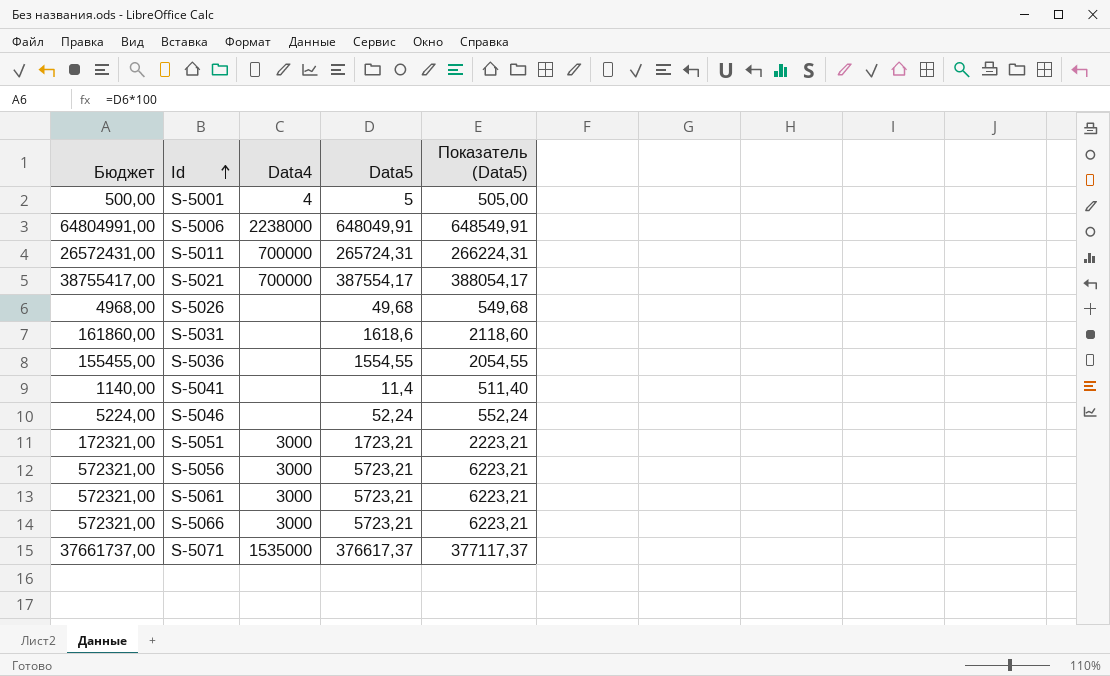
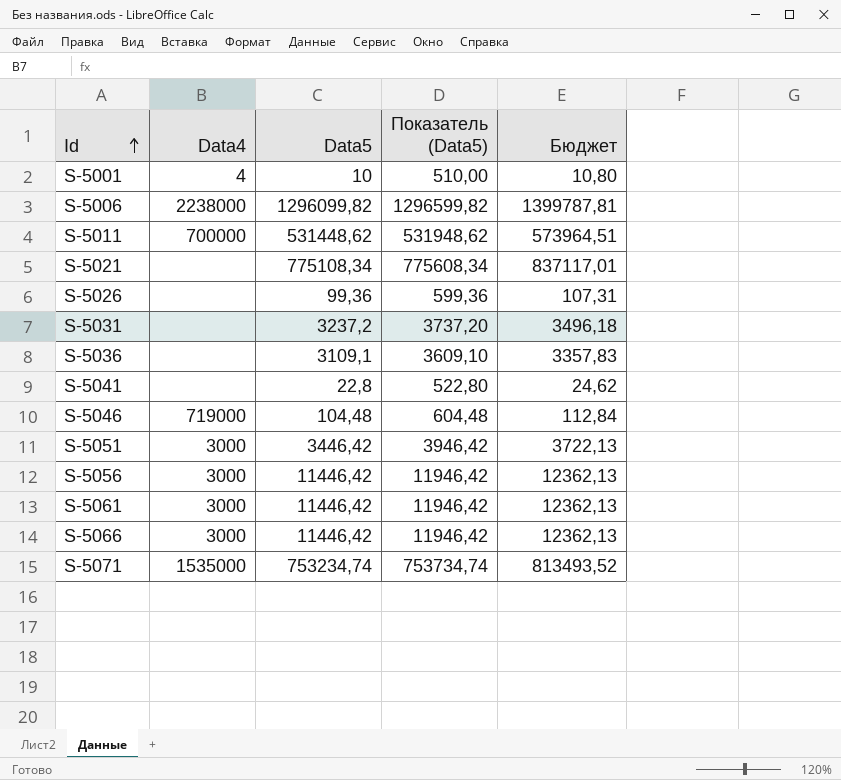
column Бюджет | formula: [Data5] * 100 -> [Data5] * 1,08
column Бюджет | position: 1 -> 5
S-5001 | Data5: 5 -> 10
S-5001 | Показатель (Data5): 505,00 -> 510,00
S-5006 | Data5: 648049,91 -> 1296099,82
S-5006 | Показатель (Data5): 648549,91 -> 1296599,82
S-5011 | Data5: 265724,31 -> 531448,62
S-5011 | Показатель (Data5): 266224,31 -> 531948,62
S-5021 | Data4: 700000 -> none
S-5021 | Data5: 387554,17 -> 775108,34
S-5021 | Показатель (Data5): 388054,17 -> 775608,34
S-5026 | Data5: 49,68 -> 99,36
S-5026 | Показатель (Data5): 549,68 -> 599,36
S-5031 | Data5: 1618,6 -> 3237,2
S-5031 | Показатель (Data5): 2118,60 -> 3737,20
S-5036 | Data5: 1554,55 -> 3109,1
S-5036 | Показатель (Data5): 2054,55 -> 3609,10
S-5041 | Data5: 11,4 -> 22,8
S-5041 | Показатель (Data5): 511,40 -> 522,80
S-5046 | Data4: none -> 719000
S-5046 | Data5: 52,24 -> 104,48
S-5046 | Показатель (Data5): 552,24 -> 604,48
S-5051 | Data5: 1723,21 -> 3446,42
S-5051 | Показатель (Data5): 2223,21 -> 3946,42
S-5056 | Data5: 5723,21 -> 11446,42
S-5056 | Показатель (Data5): 6223,21 -> 11946,42
S-5061 | Data5: 5723,21 -> 11446,42
S-5061 | Показатель (Data5): 6223,21 -> 11946,42
S-5066 | Data5: 5723,21 -> 11446,42
S-5066 | Показатель (Data5): 6223,21 -> 11946,42
S-5071 | Data5: 376617,37 -> 753234,74
S-5071 | Показатель (Data5): 377117,37 -> 753734,74

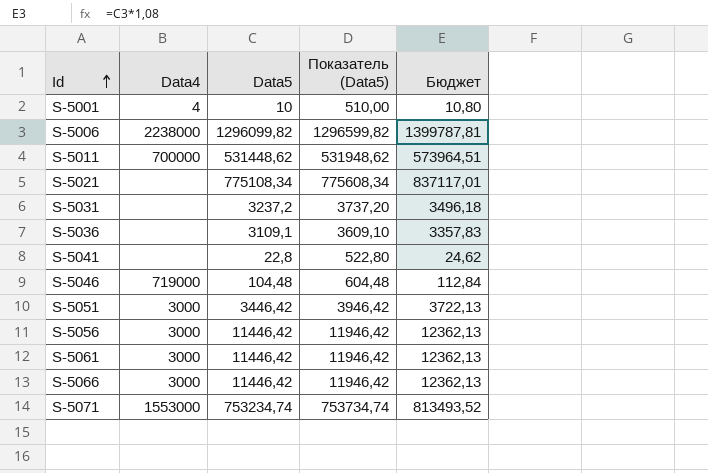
row S-5026: none | 99,36 | 599,36 | 107,31 -> none
S-5071 | Data4: 1535000 -> 1553000

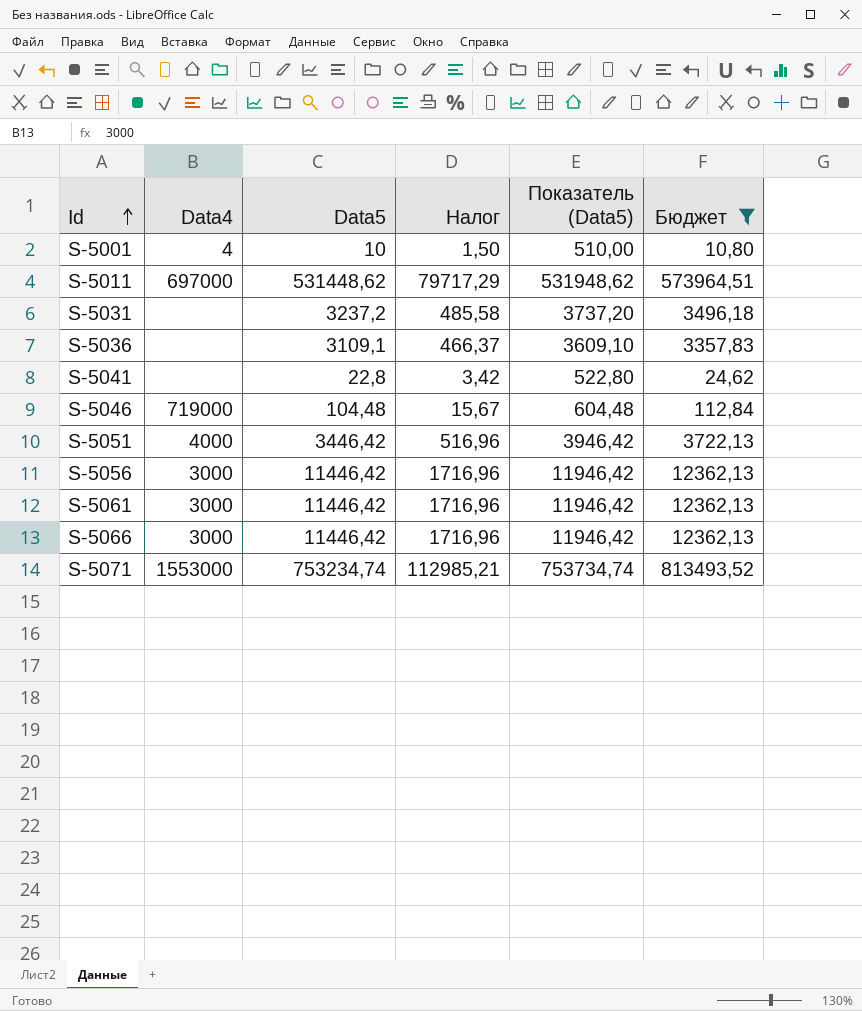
filter: none -> Бюджет <= 813493,52
column Налог | formula: none -> [Data5] * 0,15
S-5011 | Data4: 700000 -> 697000
S-5051 | Data4: 3000 -> 4000

